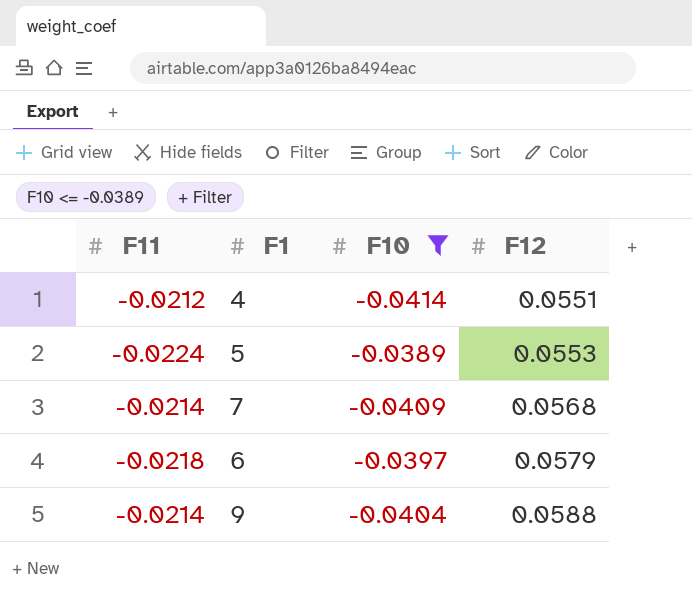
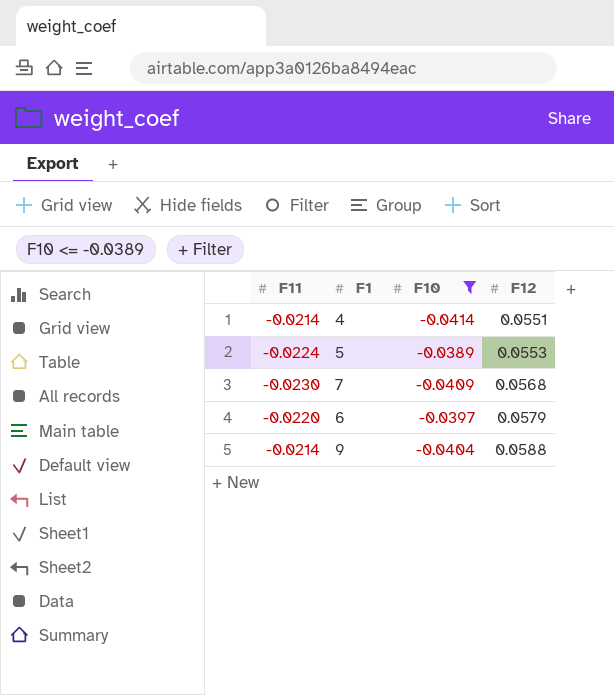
4 | F11: -0.0212 -> -0.0214
7 | F11: -0.0214 -> -0.0230
6 | F11: -0.0218 -> -0.0220

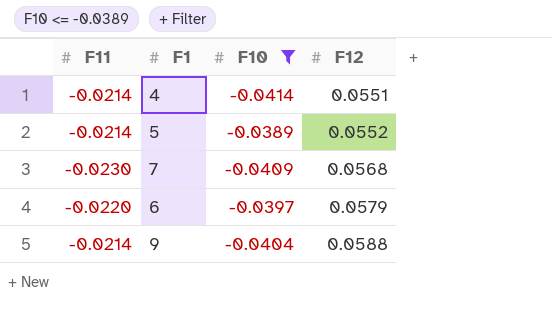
5 | F11: -0.0224 -> -0.0214
5 | F12: 0.0553 -> 0.0552

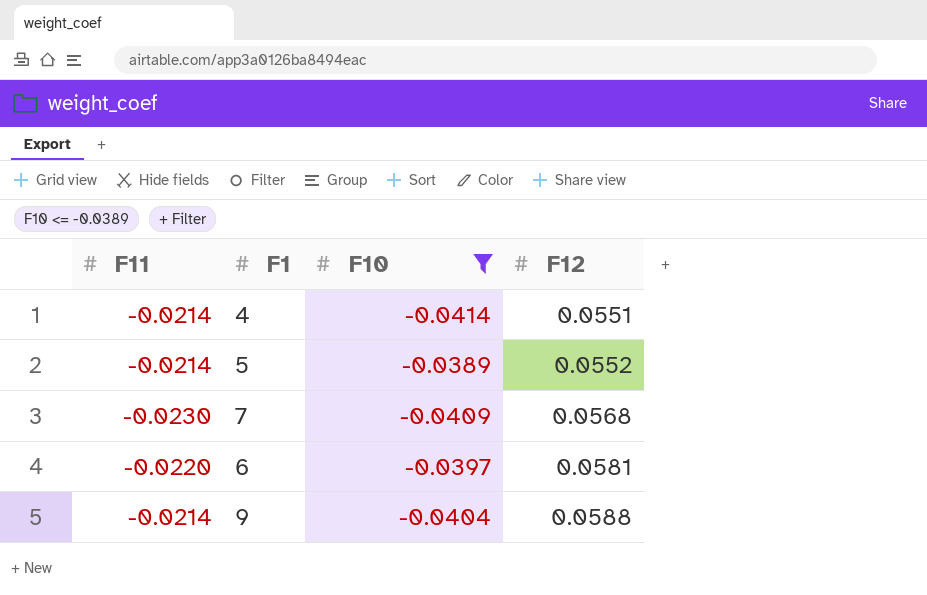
6 | F12: 0.0579 -> 0.0581

